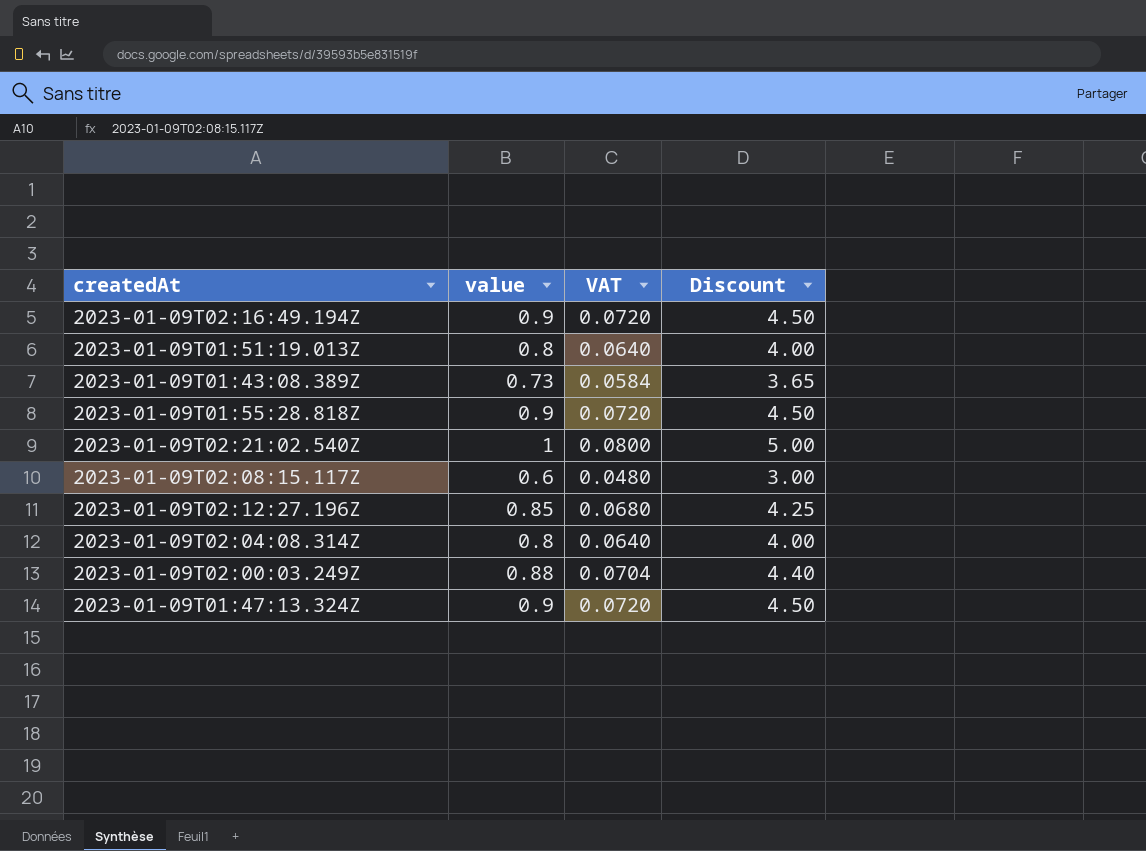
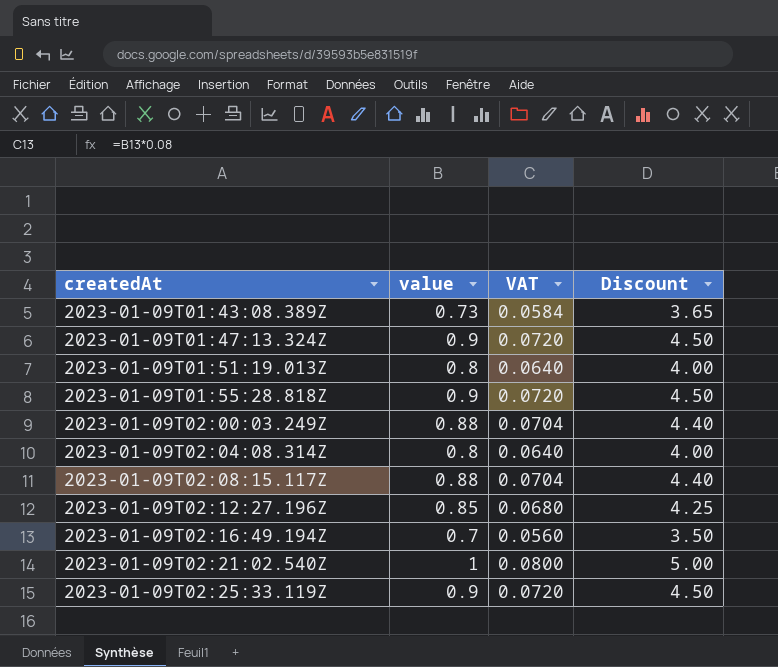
row order: none -> createdAt ascending
2023-01-09T02:08:15.117Z | value: 0.6 -> 0.88
2023-01-09T02:08:15.117Z | VAT: 0.0480 -> 0.0704
2023-01-09T02:08:15.117Z | Discount: 3.00 -> 4.40
2023-01-09T02:16:49.194Z | value: 0.9 -> 0.7
2023-01-09T02:16:49.194Z | VAT: 0.0720 -> 0.0560
2023-01-09T02:16:49.194Z | Discount: 4.50 -> 3.50
row 2023-01-09T02:25:33.119Z: none -> 0.9 | 0.0720 | 4.50

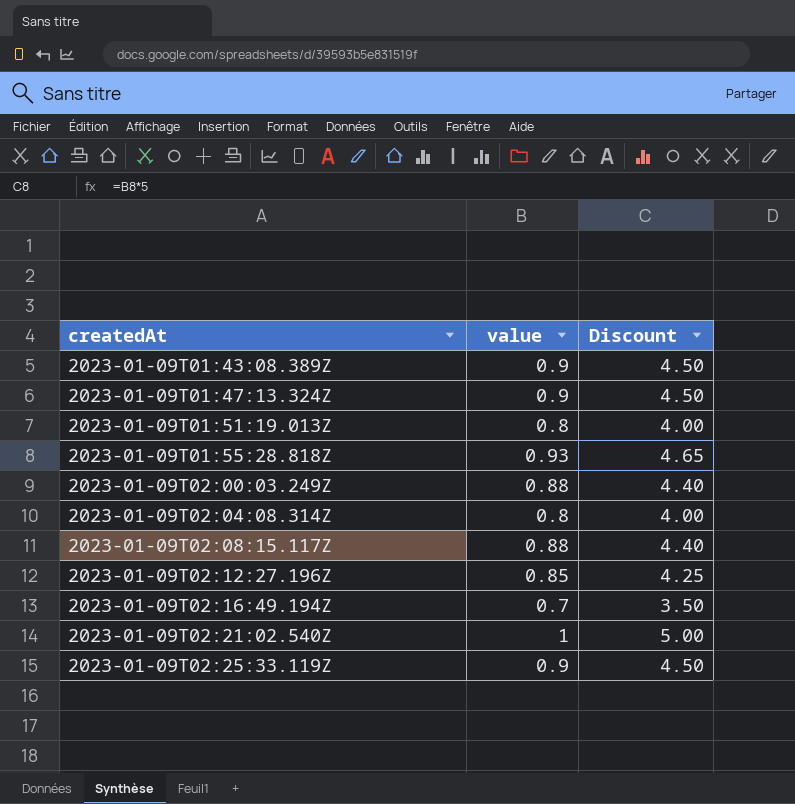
column VAT | formula: [value] * 0.08 -> none
2023-01-09T01:43:08.389Z | value: 0.73 -> 0.9
2023-01-09T01:43:08.389Z | Discount: 3.65 -> 4.50
2023-01-09T01:55:28.818Z | value: 0.9 -> 0.93
2023-01-09T01:55:28.818Z | Discount: 4.50 -> 4.65

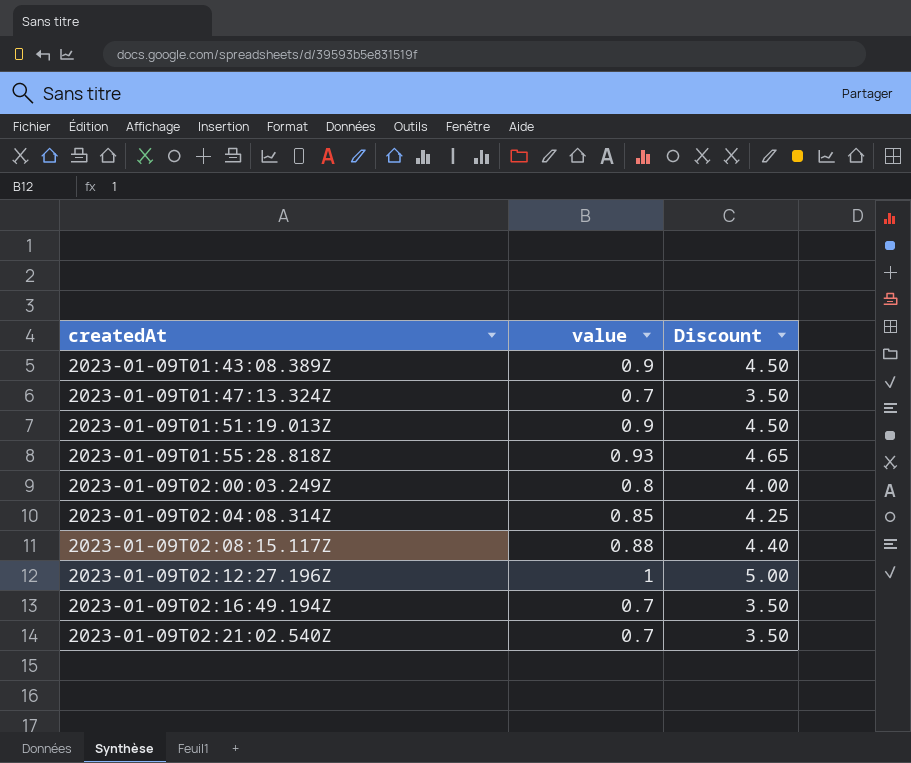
row 2023-01-09T02:25:33.119Z: 0.9 | 4.50 -> none
2023-01-09T01:47:13.324Z | value: 0.9 -> 0.7
2023-01-09T01:47:13.324Z | Discount: 4.50 -> 3.50
2023-01-09T01:51:19.013Z | value: 0.8 -> 0.9
2023-01-09T01:51:19.013Z | Discount: 4.00 -> 4.50
2023-01-09T02:00:03.249Z | value: 0.88 -> 0.8
2023-01-09T02:00:03.249Z | Discount: 4.40 -> 4.00
2023-01-09T02:04:08.314Z | value: 0.8 -> 0.85
2023-01-09T02:04:08.314Z | Discount: 4.00 -> 4.25
2023-01-09T02:12:27.196Z | value: 0.85 -> 1
2023-01-09T02:12:27.196Z | Discount: 4.25 -> 5.00
2023-01-09T02:21:02.540Z | value: 1 -> 0.7
2023-01-09T02:21:02.540Z | Discount: 5.00 -> 3.50

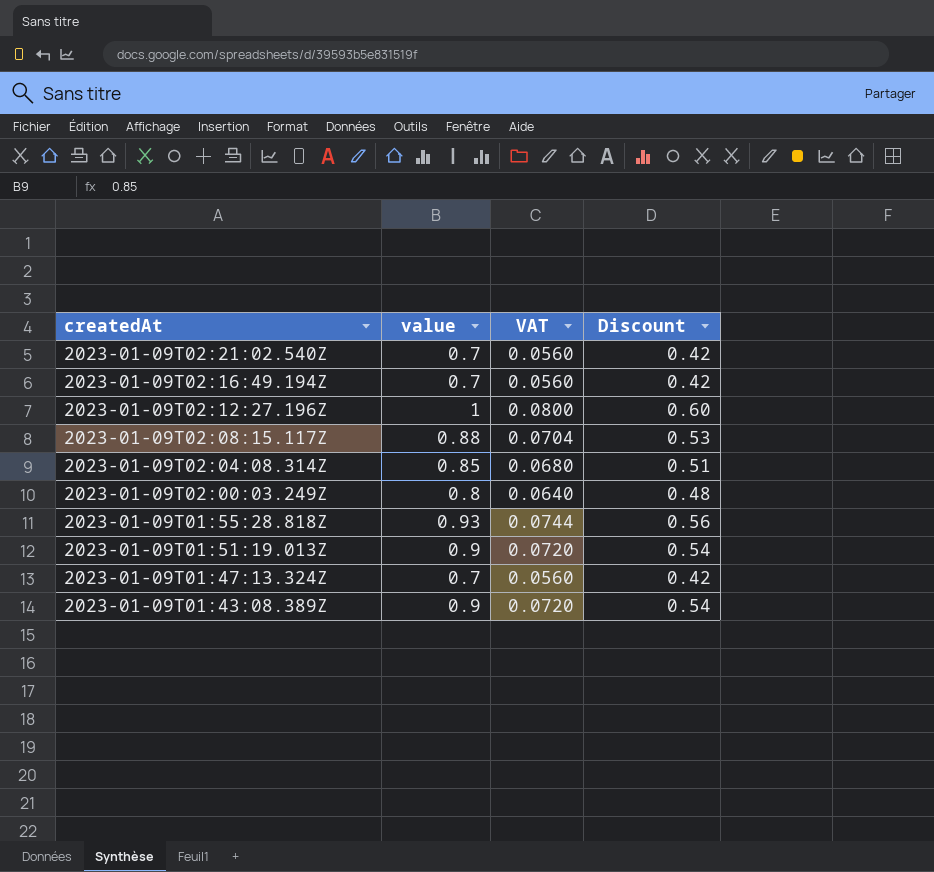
row order: createdAt ascending -> createdAt descending
column VAT | formula: none -> [value] * 0.08
column Discount | formula: [value] * 5 -> [value] * 0.6

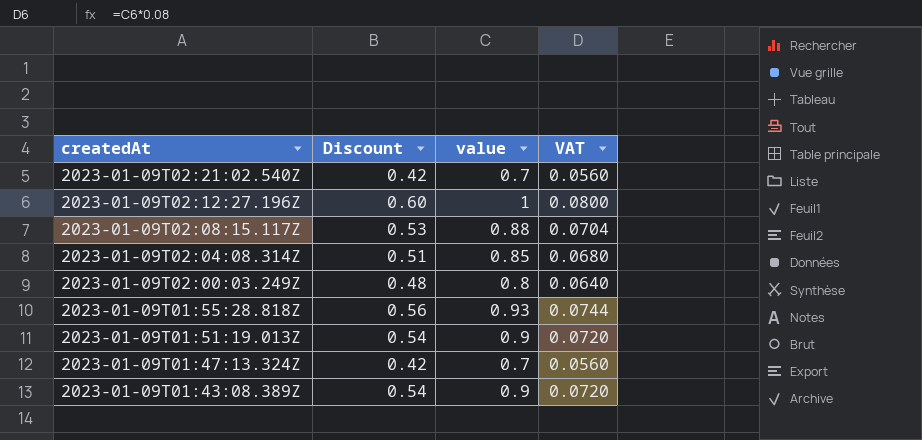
column Discount | position: 4 -> 2
row 2023-01-09T02:16:49.194Z: 0.7 | 0.0560 | 0.42 -> none

